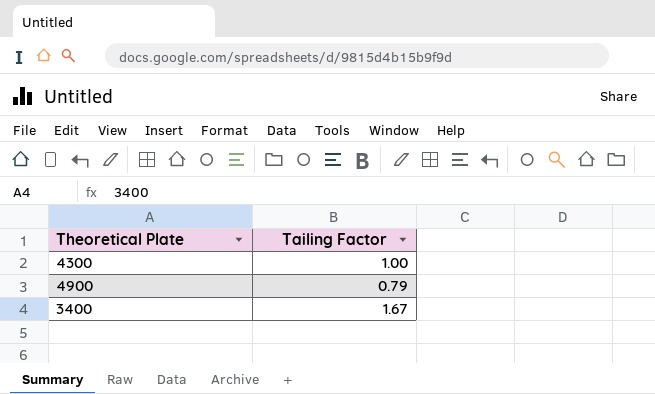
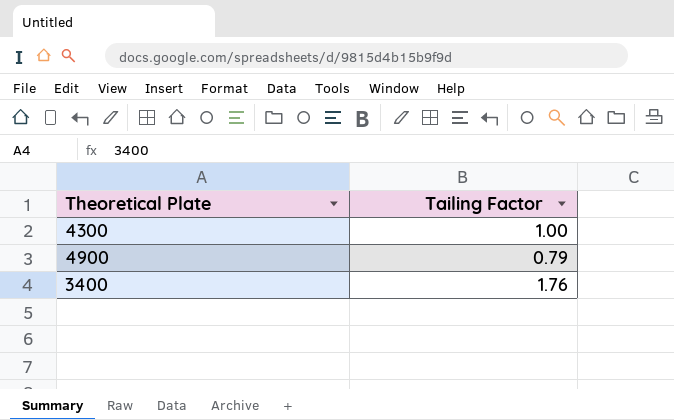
3400 | Tailing Factor: 1.67 -> 1.76

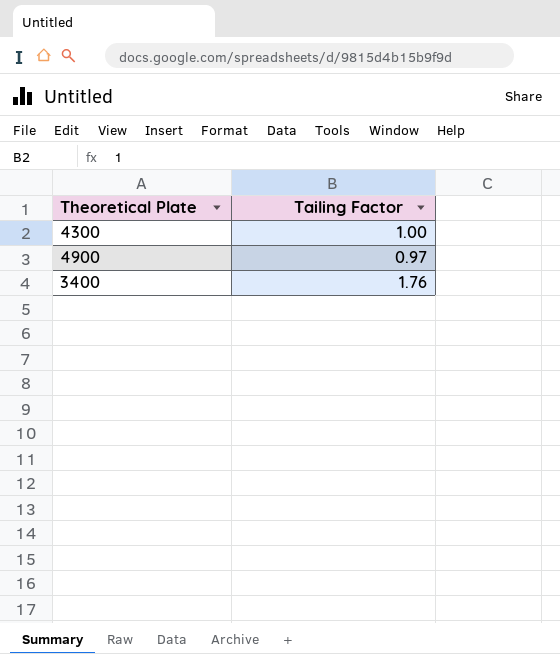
4900 | Tailing Factor: 0.79 -> 0.97

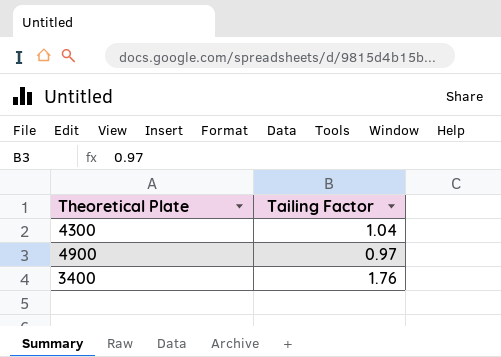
4300 | Tailing Factor: 1.00 -> 1.04

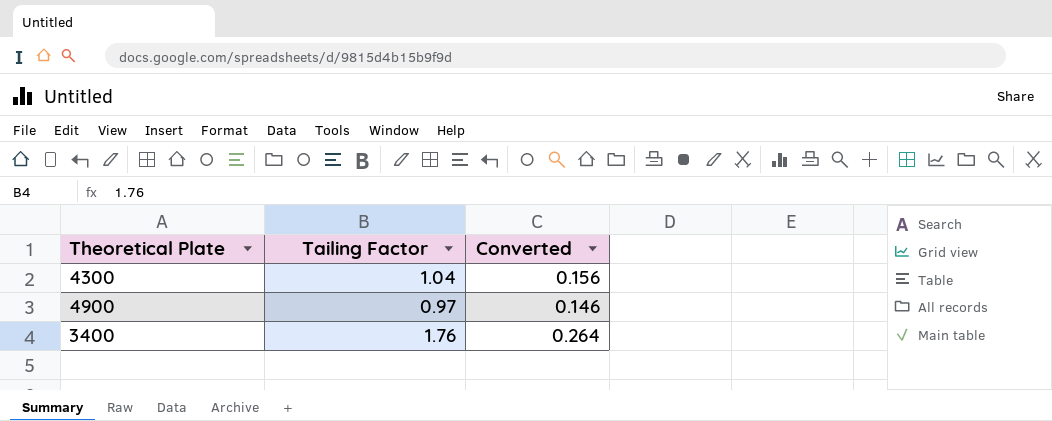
column Converted | formula: none -> [Tailing Factor] * 0.15

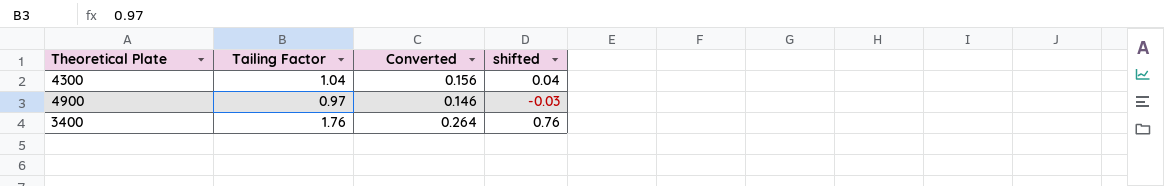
column shifted | formula: none -> [Tailing Factor] - 1

